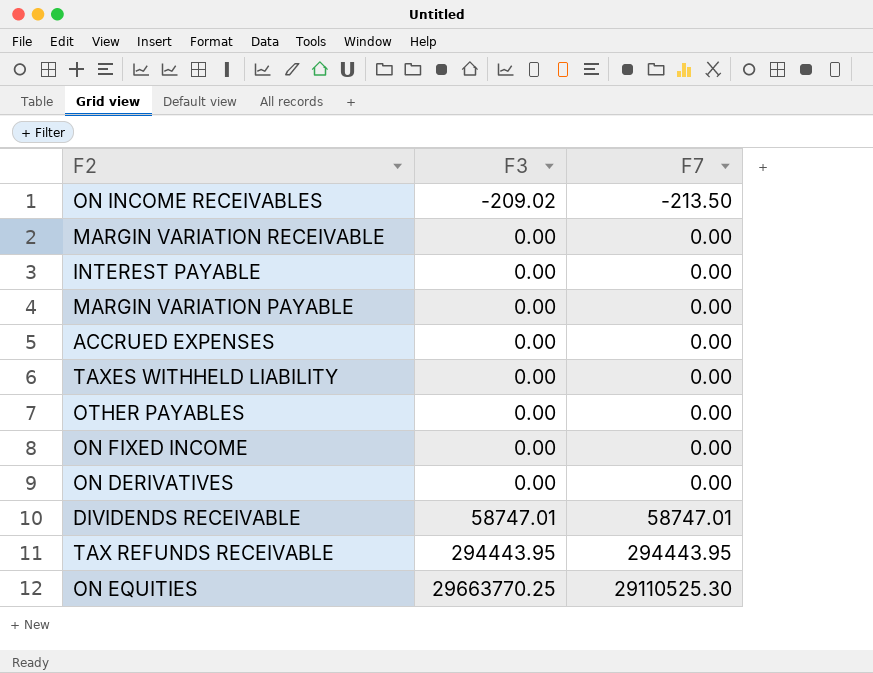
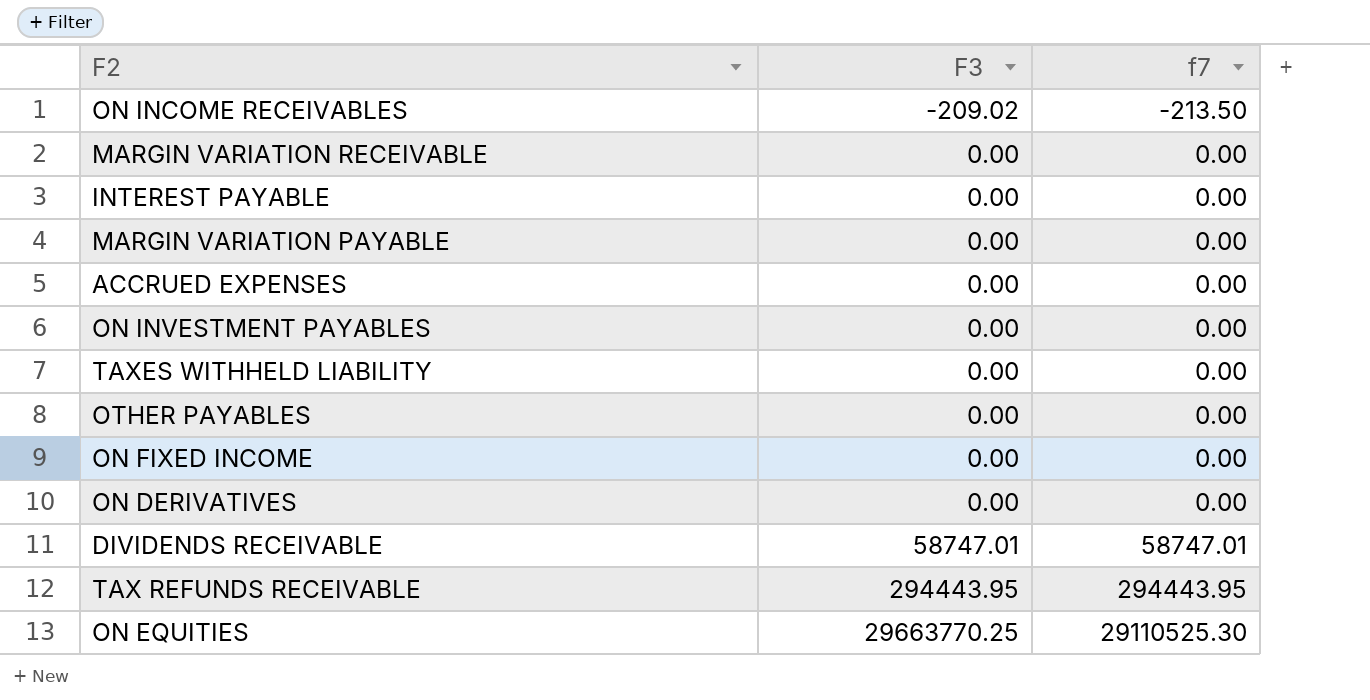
column name: F7 -> f7
row ON INVESTMENT PAYABLES: none -> 0.00 | 0.00

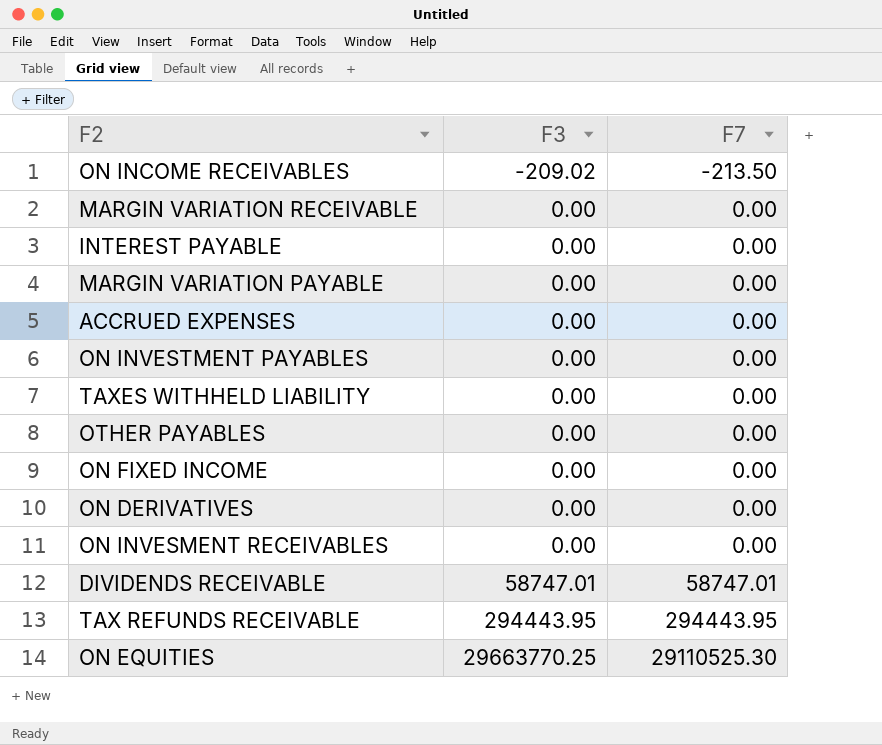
column name: f7 -> F7
row ON INVESMENT RECEIVABLES: none -> 0.00 | 0.00

